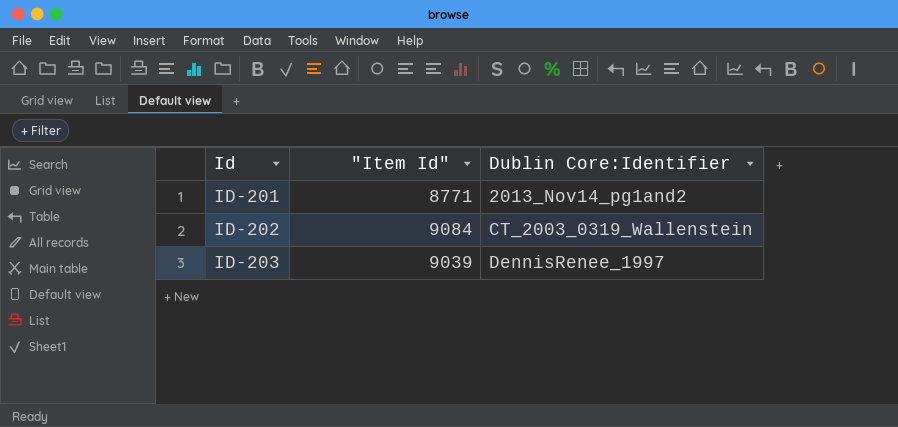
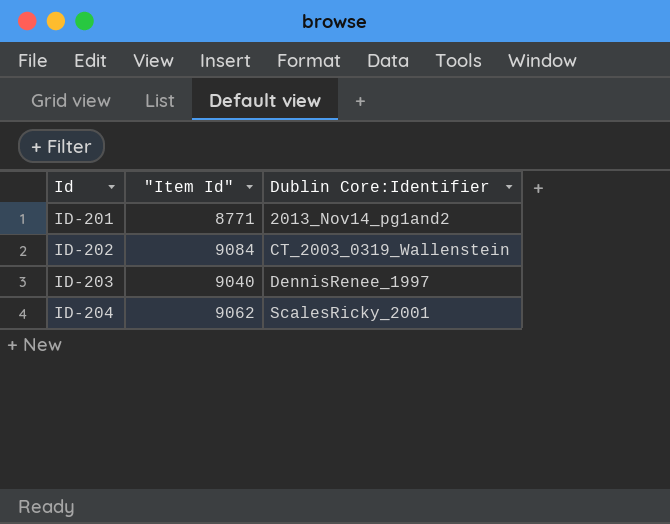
ID-203 | "Item Id": 9039 -> 9040
row ID-204: none -> 9062 | ScalesRicky_2001

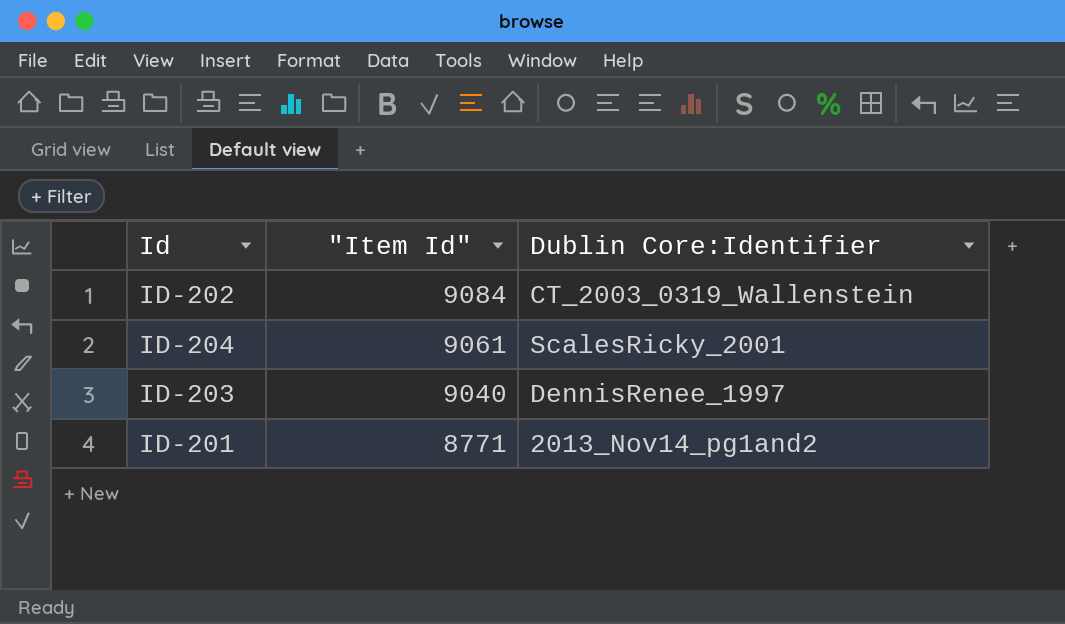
row order: Id ascending -> "Item Id" descending
ID-204 | "Item Id": 9062 -> 9061

